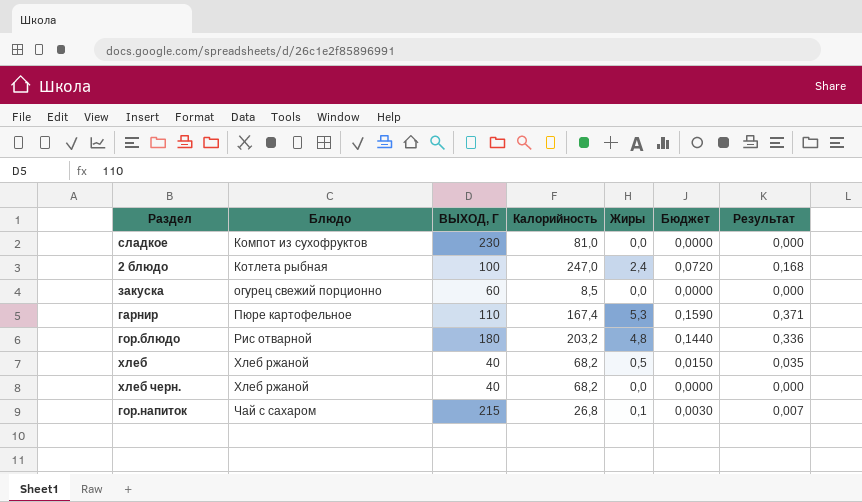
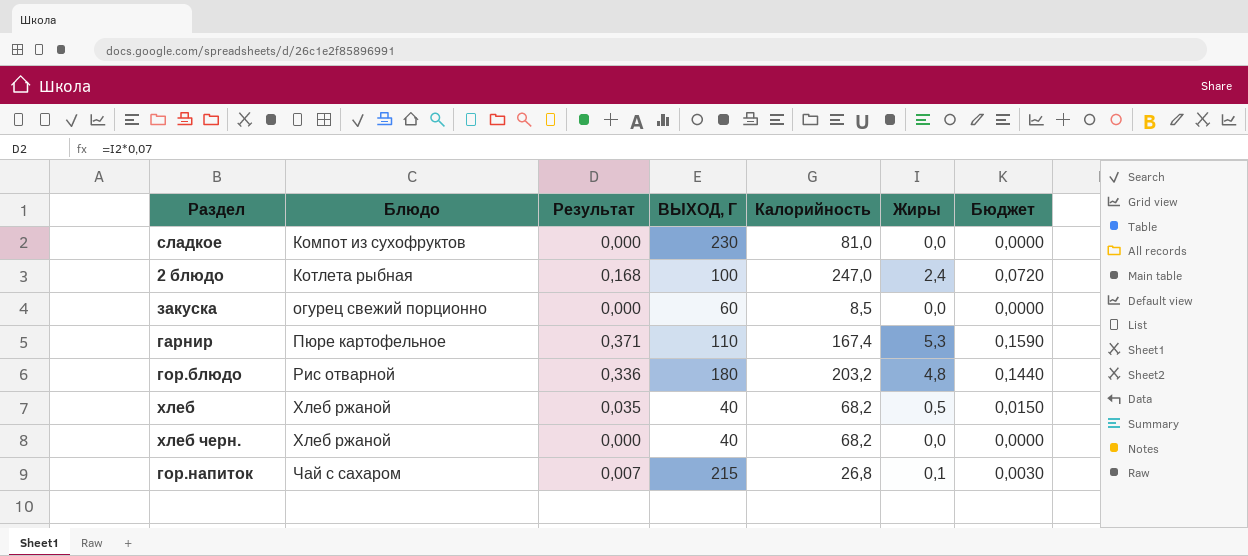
column Результат | position: 7 -> 3

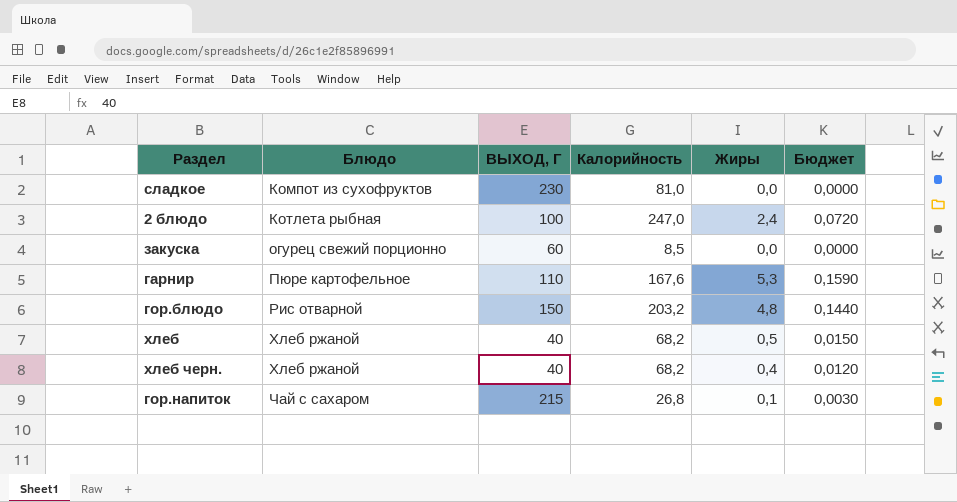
column Результат | formula: [Жиры] * 0,07 -> none
гарнир | Калорийность: 167,4 -> 167,6
гор.блюдо | ВЫХОД, Г: 180 -> 150
хлеб черн. | Жиры: 0,0 -> 0,4
хлеб черн. | Бюджет: 0,0000 -> 0,0120

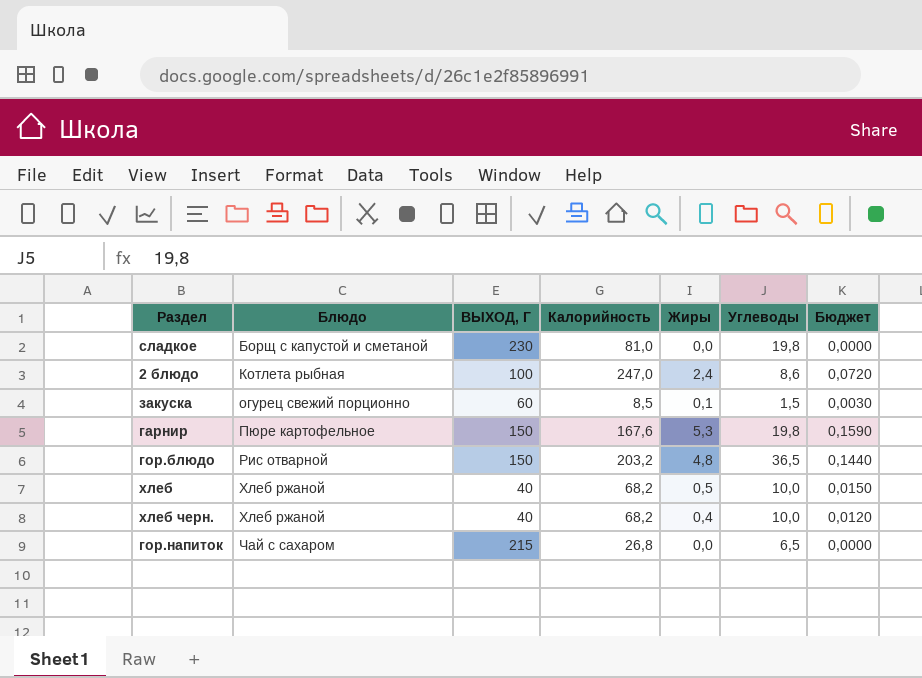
column Углеводы | position: none -> 6
сладкое | Блюдо: Компот из сухофруктов -> Борщ с капустой и сметаной
закуска | Жиры: 0,0 -> 0,1
закуска | Бюджет: 0,0000 -> 0,0030
гарнир | ВЫХОД, Г: 110 -> 150
гор.напиток | Жиры: 0,1 -> 0,0
гор.напиток | Бюджет: 0,0030 -> 0,0000

